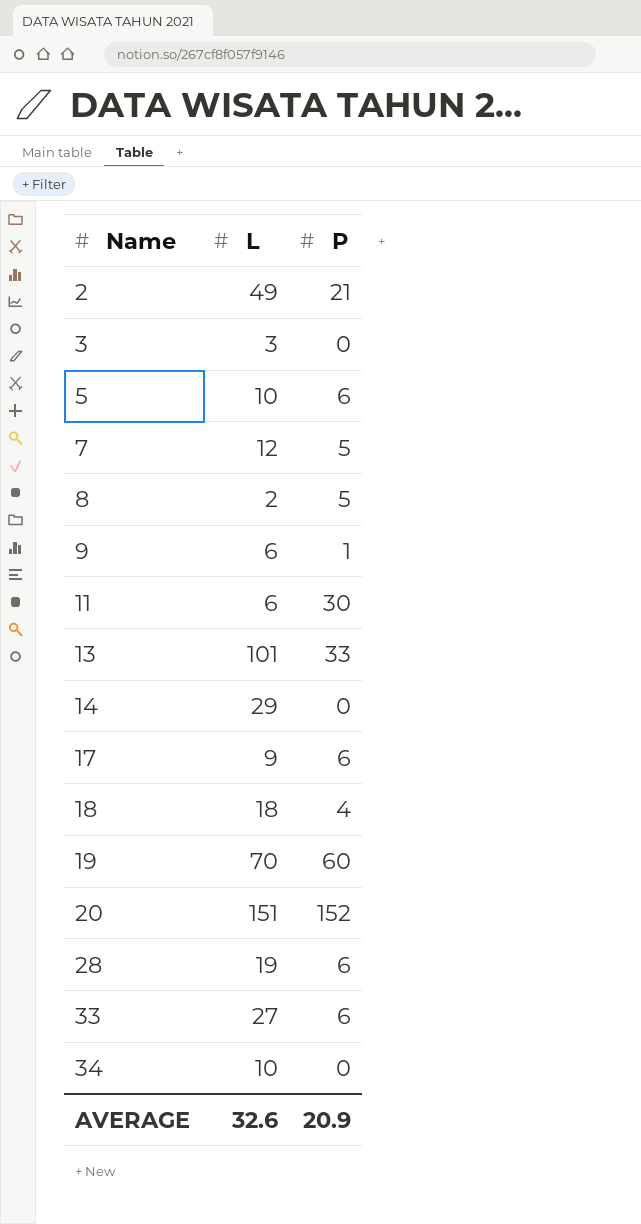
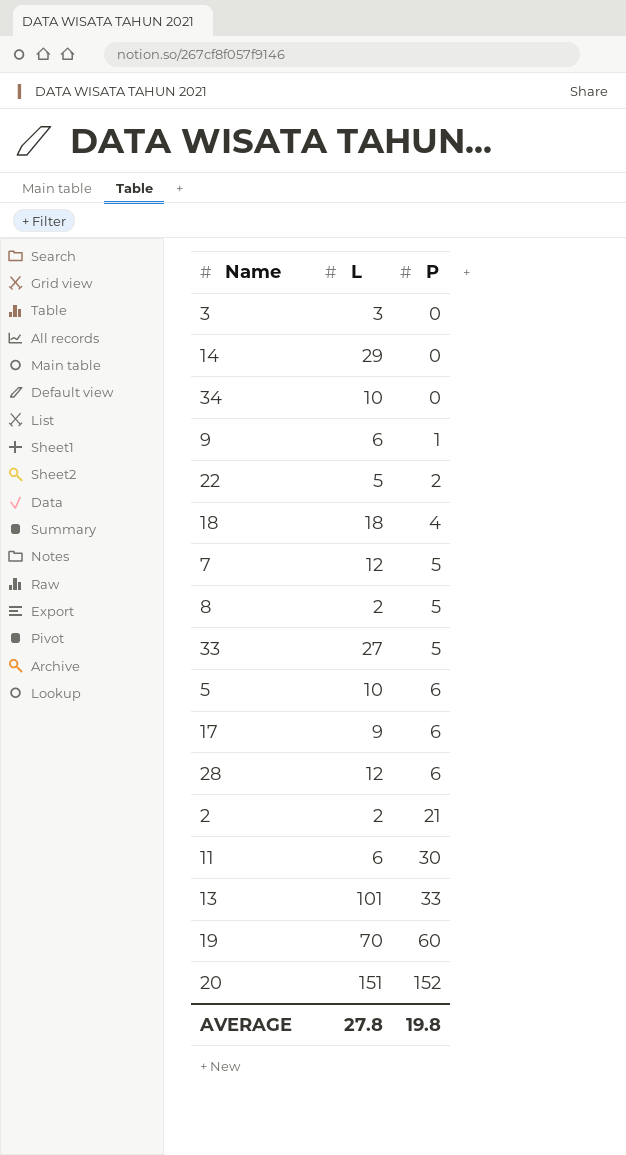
row order: Name ascending -> P ascending
row 22: none -> 5 | 2
33 | P: 6 -> 5
28 | L: 19 -> 12
2 | L: 49 -> 2
AVERAGE | L: 32.6 -> 27.8
AVERAGE | P: 20.9 -> 19.8

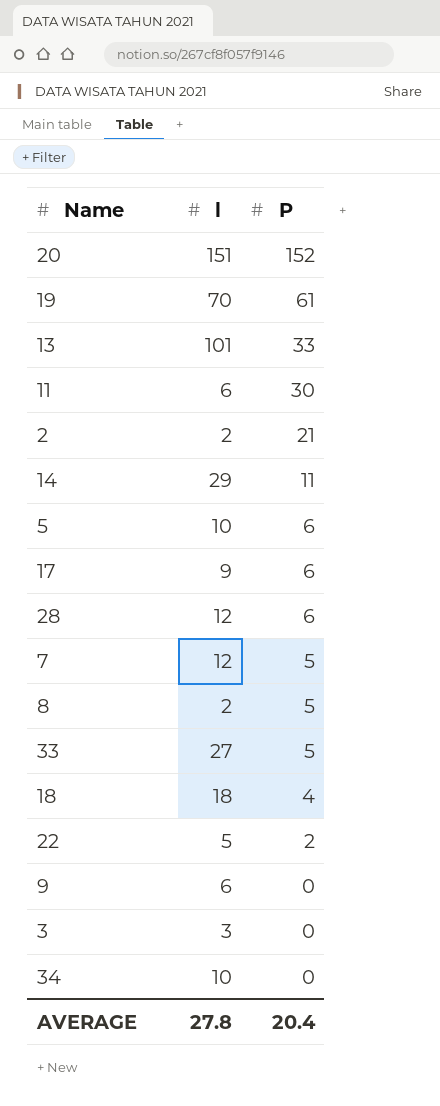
row order: P ascending -> P descending
column name: L -> l
19 | P: 60 -> 61
14 | P: 0 -> 11
9 | P: 1 -> 0
AVERAGE | P: 19.8 -> 20.4

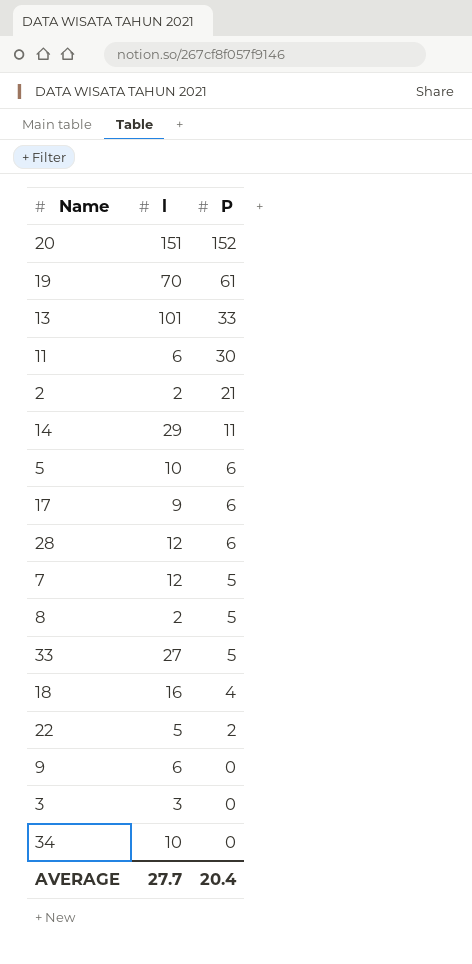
18 | l: 18 -> 16
AVERAGE | l: 27.8 -> 27.7

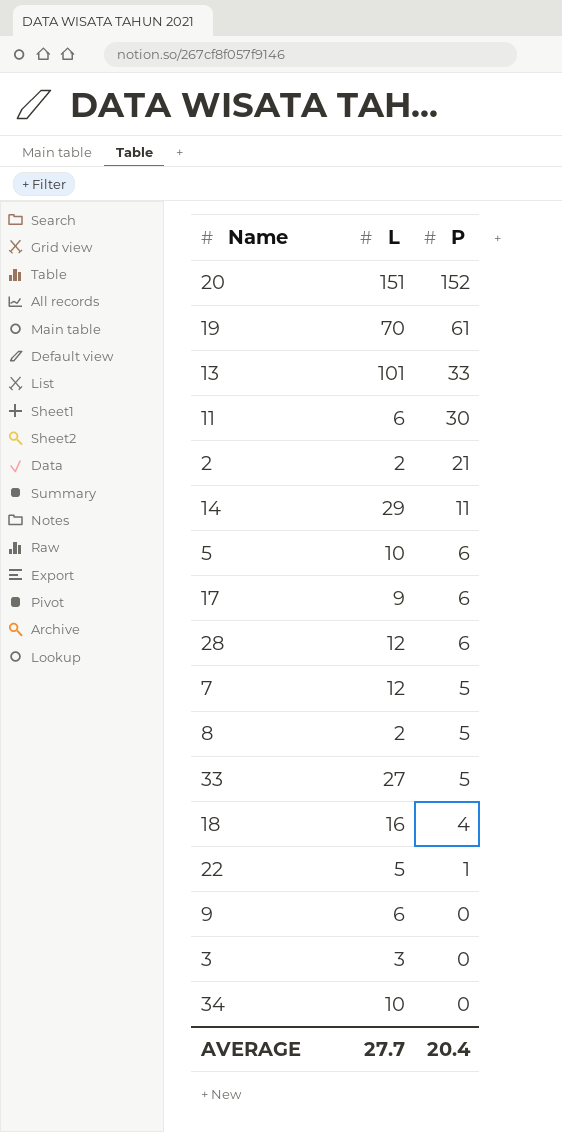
column name: l -> L
22 | P: 2 -> 1

